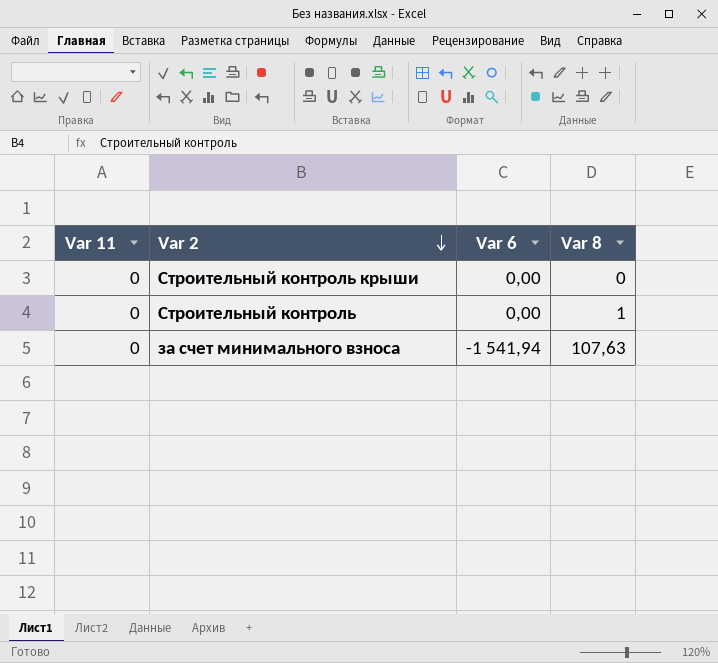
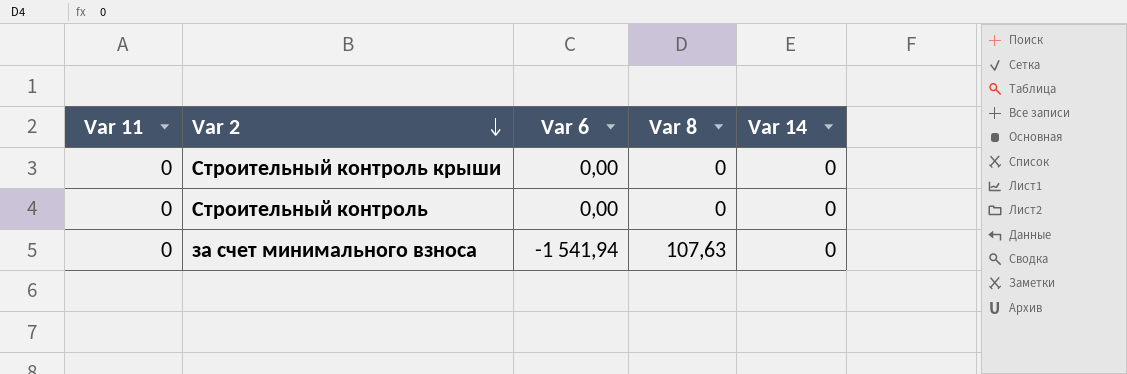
column Var 14 | position: none -> 5
Строительный контроль | Var 8: 1 -> 0

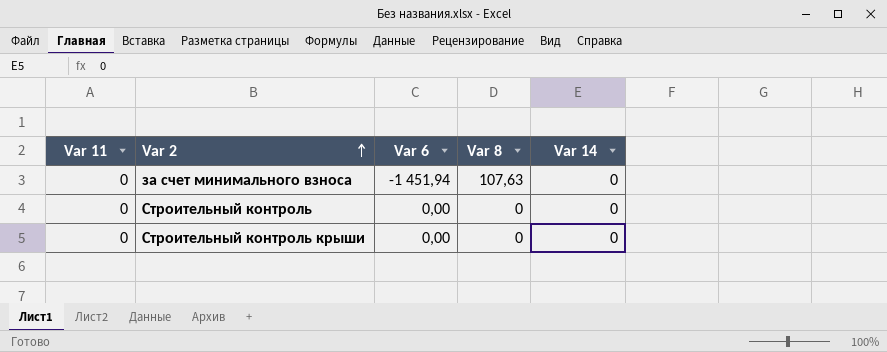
row order: Var 2 descending -> Var 2 ascending
за счет минимального взноса | Var 6: -1 541,94 -> -1 451,94

